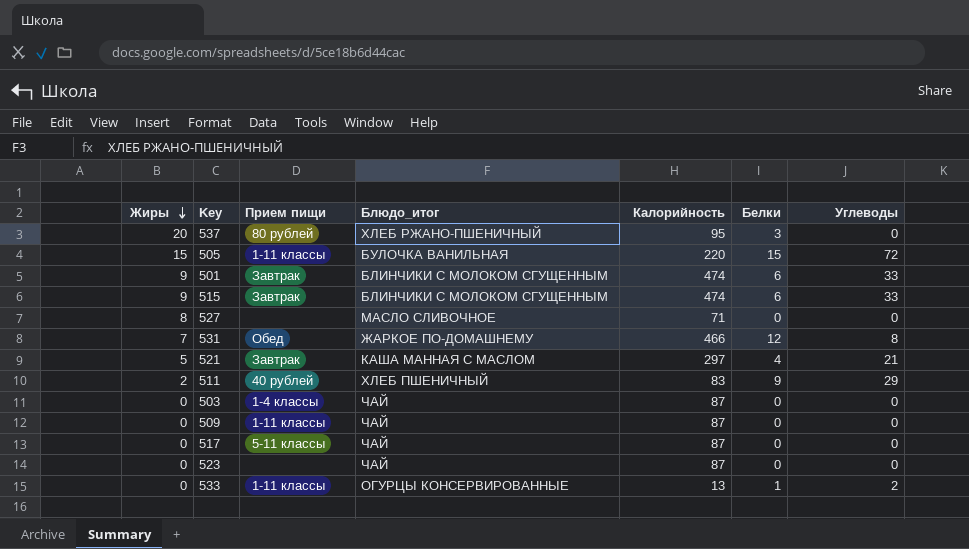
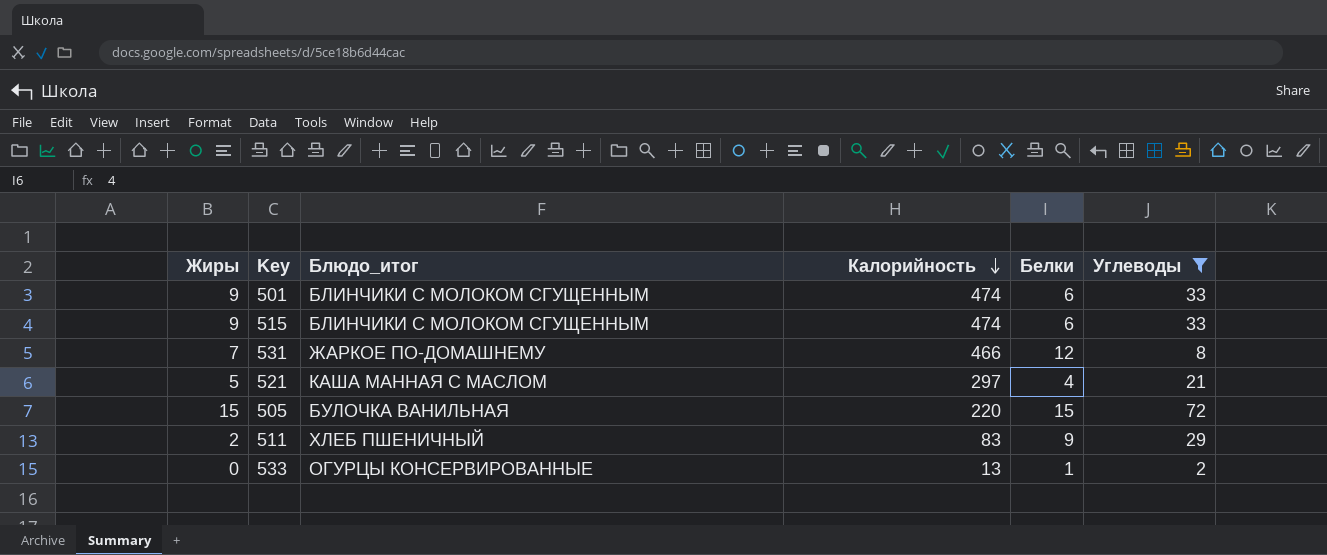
filter: none -> Углеводы != 0
row order: Жиры descending -> Калорийность descending
column Прием пищи | position: 3 -> none

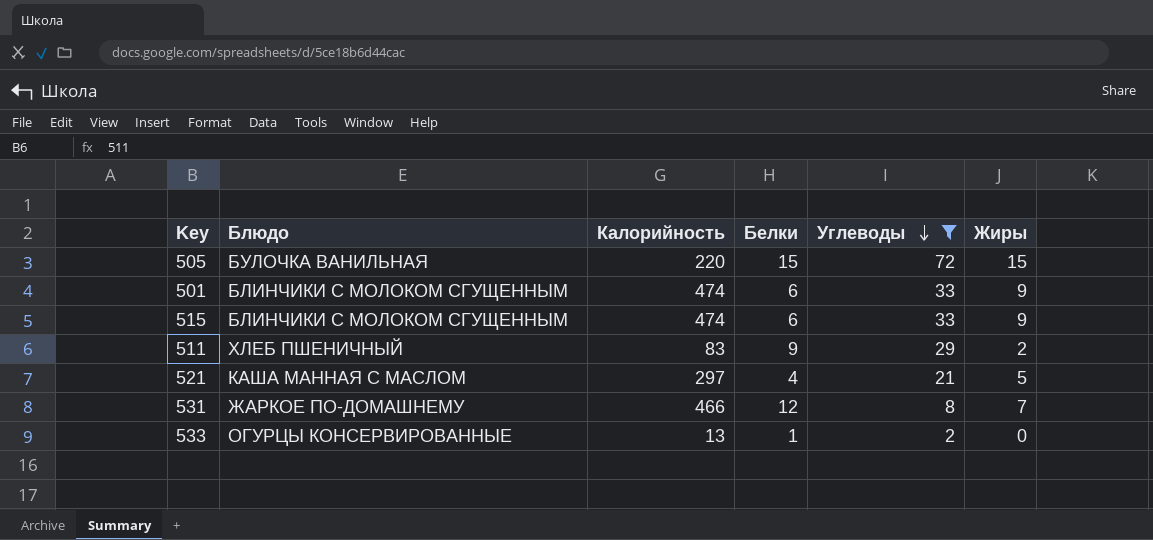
row order: Калорийность descending -> Углеводы descending
column name: Блюдо_итог -> Блюдо
column Жиры | position: 1 -> 6

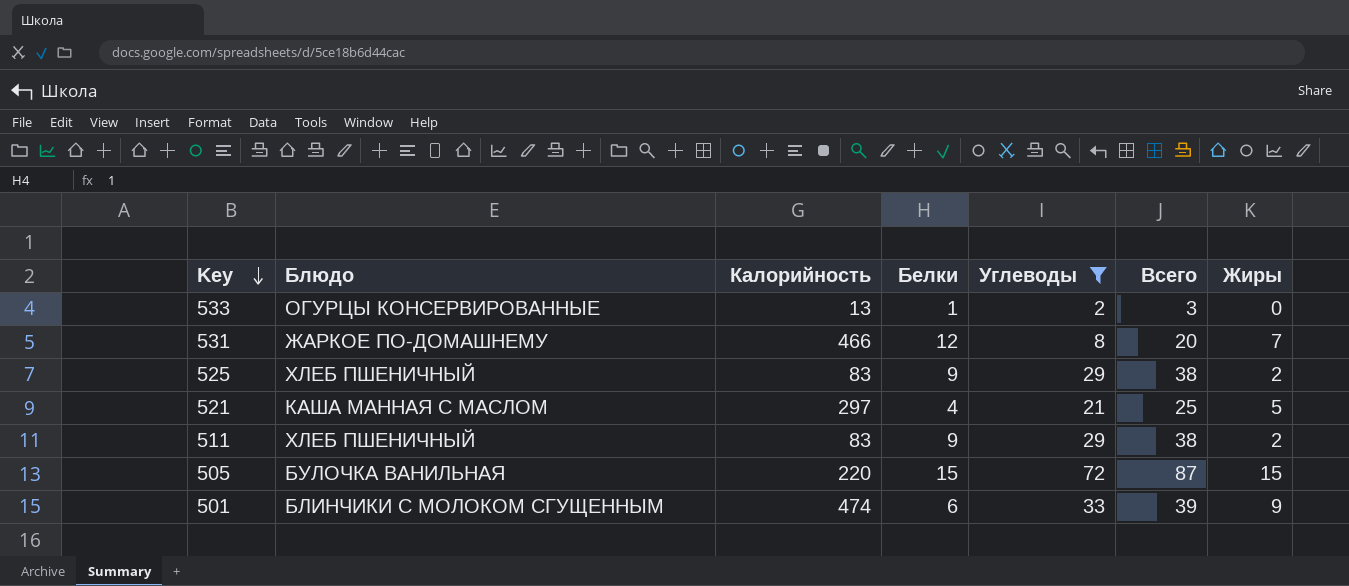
row order: Углеводы descending -> Key descending
column Всего | formula: none -> [Белки] + [Углеводы]
row 515: БЛИНЧИКИ С МОЛОКОМ СГУЩЕННЫМ | 474 | 6 | 33 | 9 -> none
row 525: none -> ХЛЕБ ПШЕНИЧНЫЙ | 83 | 9 | 29 | 38 | 2

